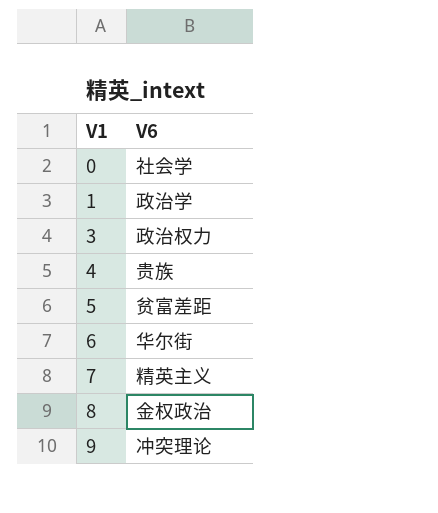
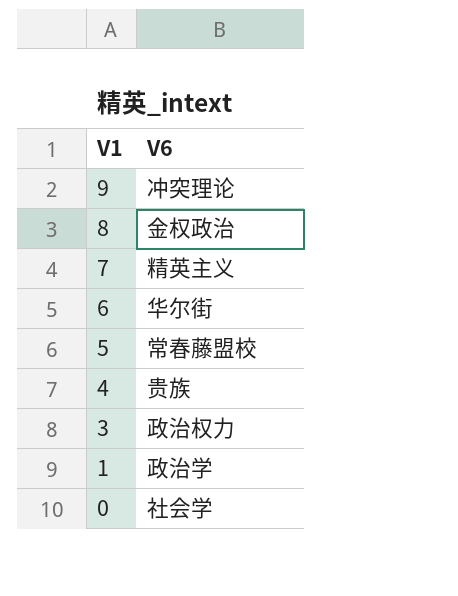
row order: V1 ascending -> V1 descending
5 | V6: 贫富差距 -> 常春藤盟校

